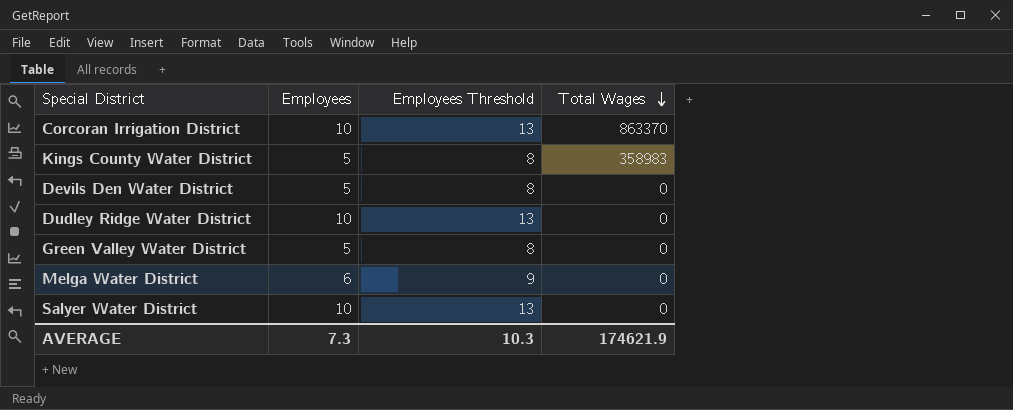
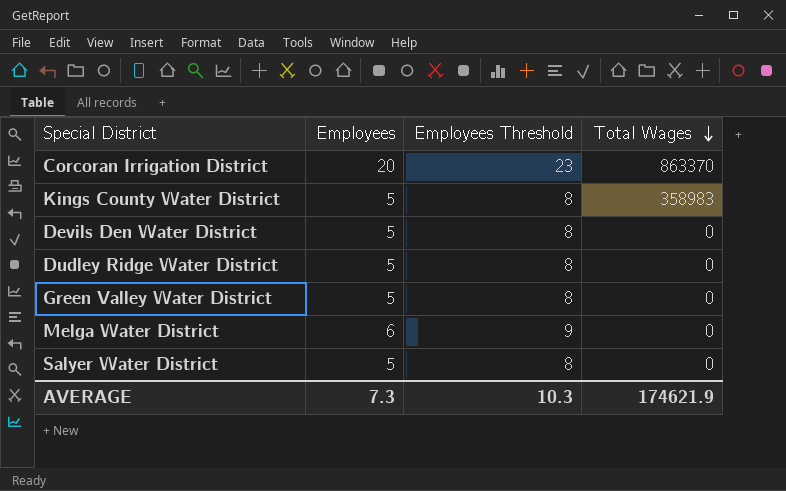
Corcoran Irrigation District | Employees: 10 -> 20
Corcoran Irrigation District | Employees Threshold: 13 -> 23
Dudley Ridge Water District | Employees: 10 -> 5
Dudley Ridge Water District | Employees Threshold: 13 -> 8
Salyer Water District | Employees: 10 -> 5
Salyer Water District | Employees Threshold: 13 -> 8

